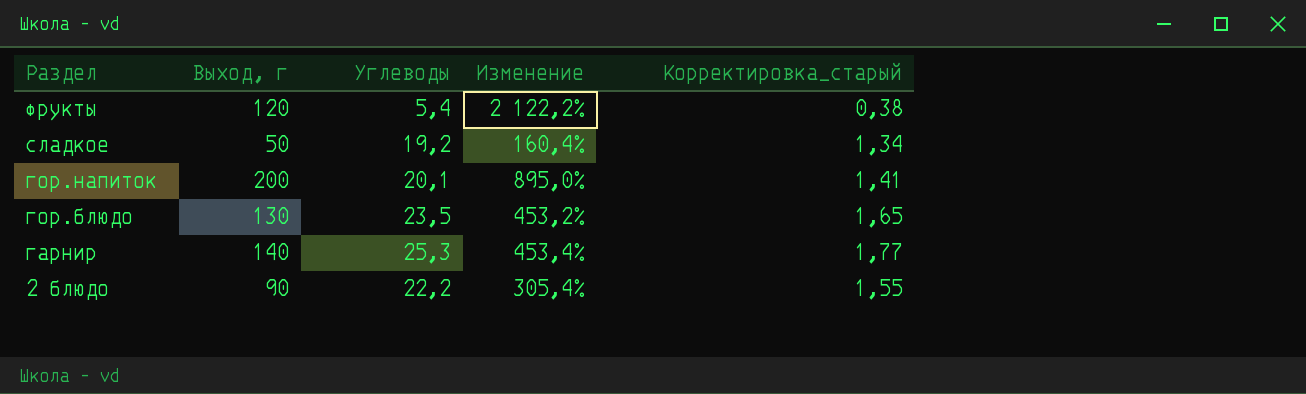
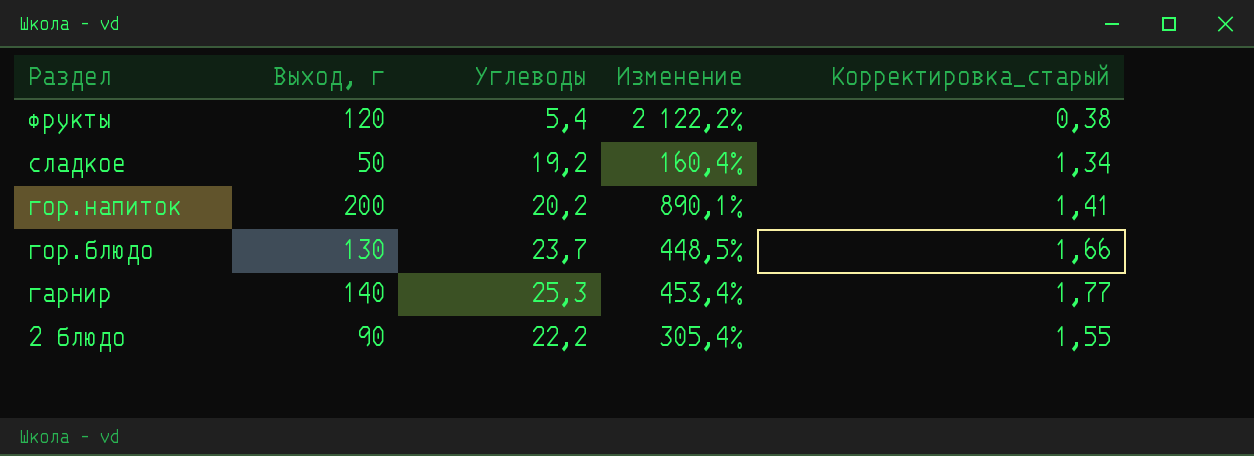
гор.напиток | Углеводы: 20,1 -> 20,2
гор.напиток | Изменение: 895,0% -> 890,1%
гор.блюдо | Углеводы: 23,5 -> 23,7
гор.блюдо | Изменение: 453,2% -> 448,5%
гор.блюдо | Корректировка_старый: 1,65 -> 1,66

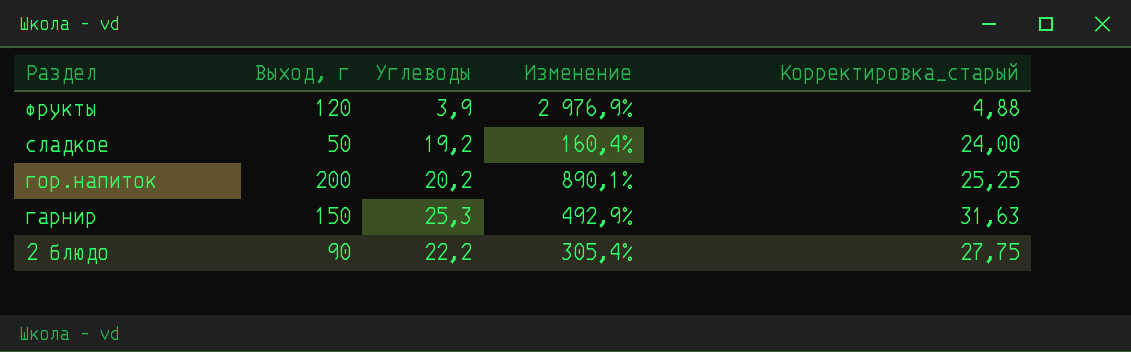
column Корректировка_старый | formula: [Углеводы] * 0,07 -> [Углеводы] * 1,25
row гор.блюдо: 130 | 23,7 | 448,5% | 1,66 -> none
фрукты | Углеводы: 5,4 -> 3,9
фрукты | Изменение: 2 122,2% -> 2 976,9%
гарнир | Выход, г: 140 -> 150
гарнир | Изменение: 453,4% -> 492,9%

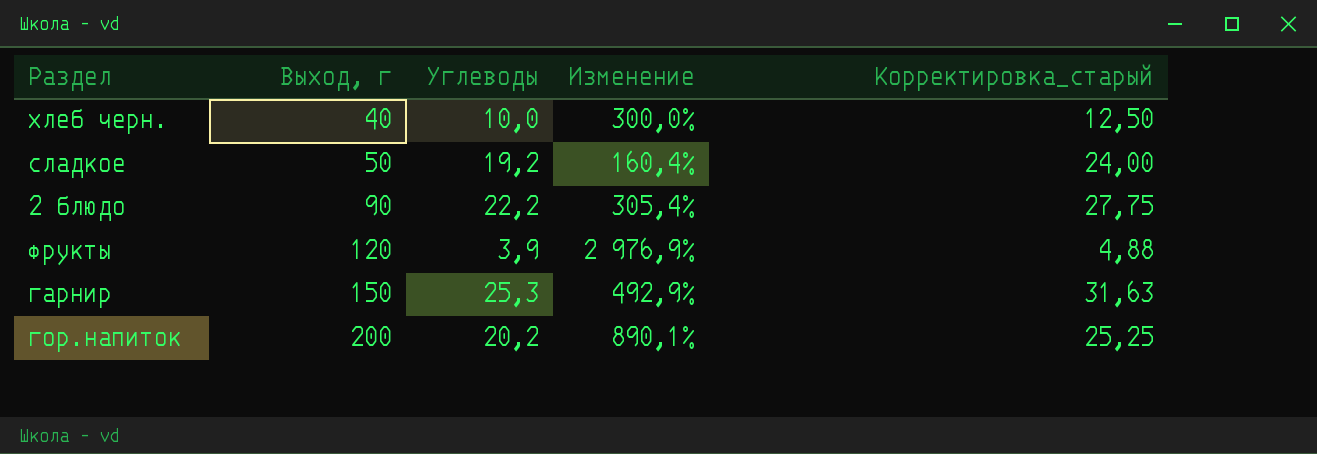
row order: Раздел descending -> Выход, г ascending
row хлеб черн.: none -> 40 | 10,0 | 300,0% | 12,50

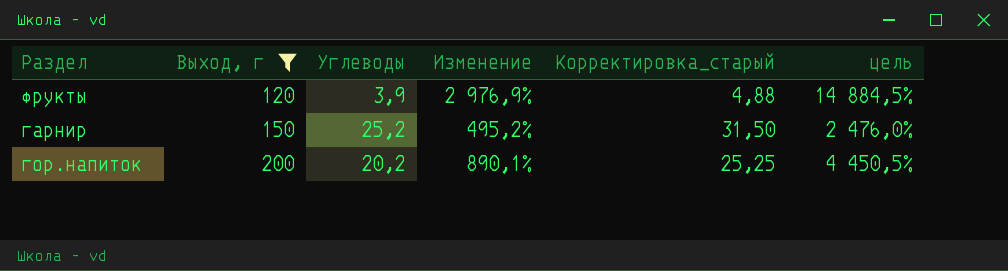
filter: none -> Выход, г >= 120
column цель | formula: none -> [Изменение] * 5
гарнир | Углеводы: 25,3 -> 25,2
гарнир | Изменение: 492,9% -> 495,2%
гарнир | Корректировка_старый: 31,63 -> 31,50

